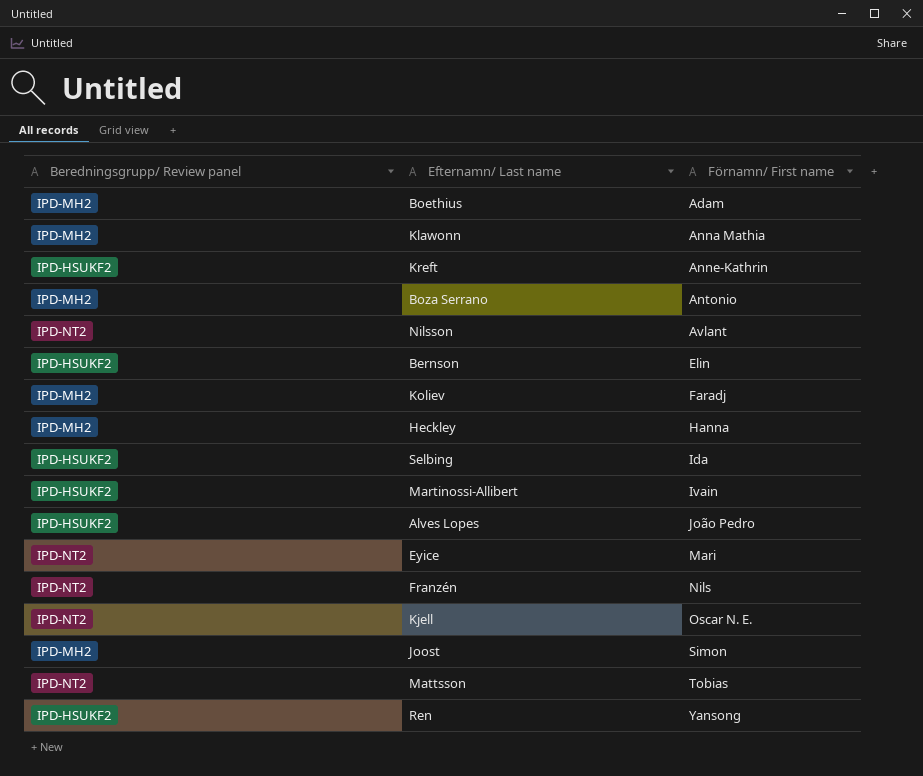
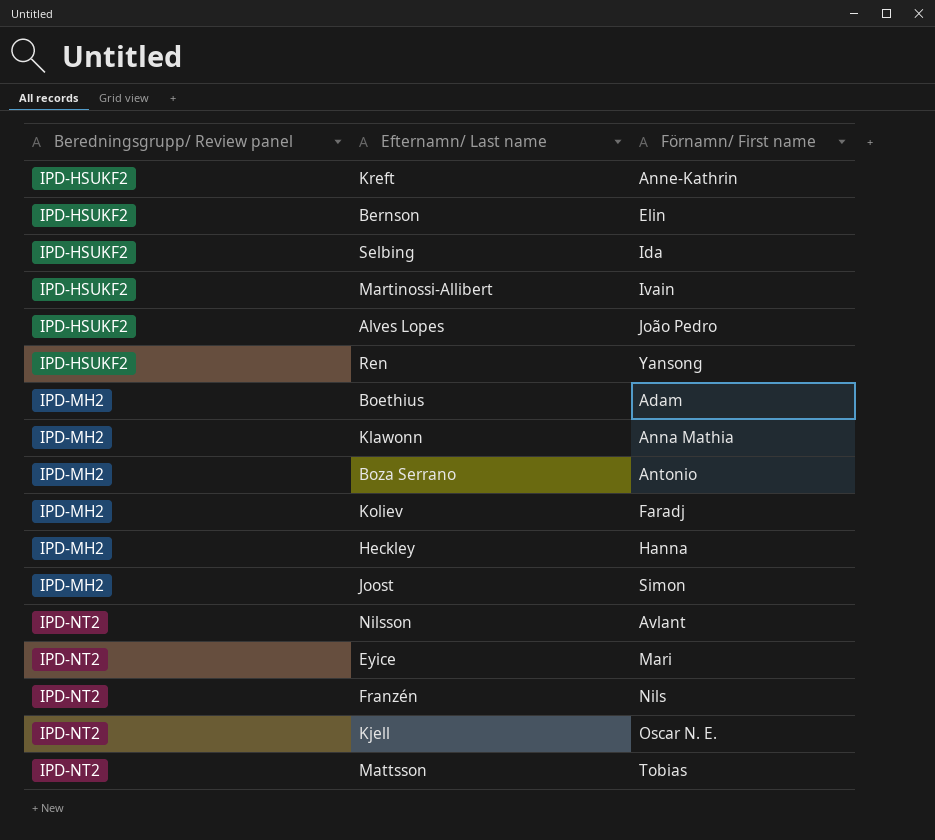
row order: Förnamn/ First name ascending -> Beredningsgrupp/ Review panel ascending

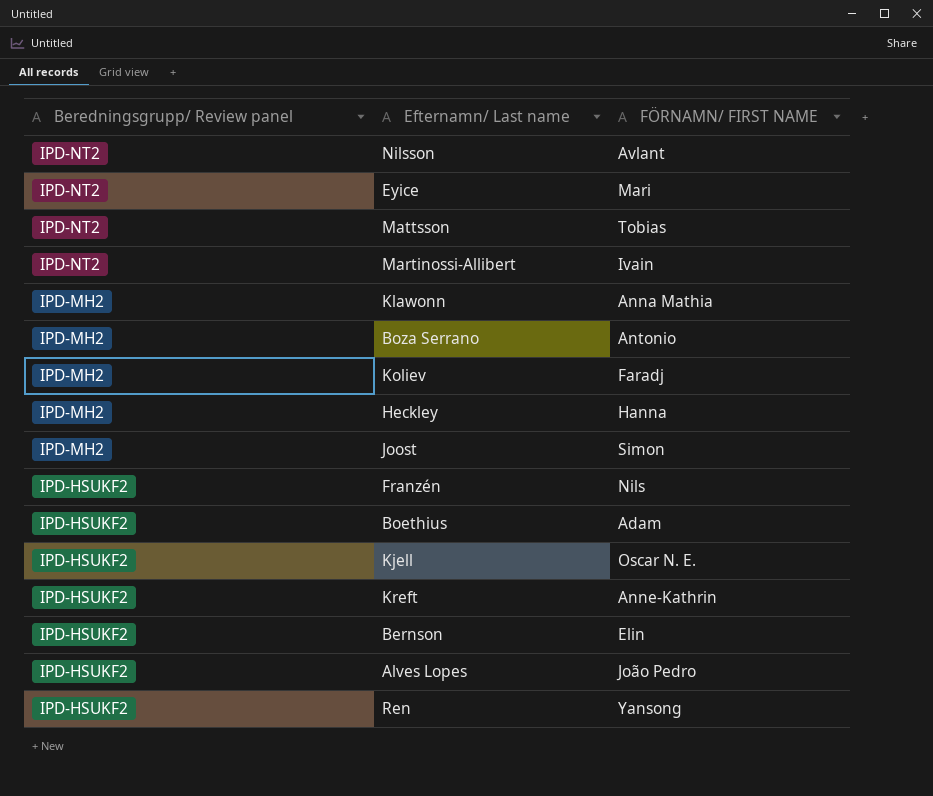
row order: Beredningsgrupp/ Review panel ascending -> Beredningsgrupp/ Review panel descending
column name: Förnamn/ First name -> FÖRNAMN/ FIRST NAME
row Selbing: IPD-HSUKF2 | Ida -> none
Martinossi-Allibert | Beredningsgrupp/ Review panel: IPD-HSUKF2 -> IPD-NT2
Franzén | Beredningsgrupp/ Review panel: IPD-NT2 -> IPD-HSUKF2
Boethius | Beredningsgrupp/ Review panel: IPD-MH2 -> IPD-HSUKF2
Kjell | Beredningsgrupp/ Review panel: IPD-NT2 -> IPD-HSUKF2

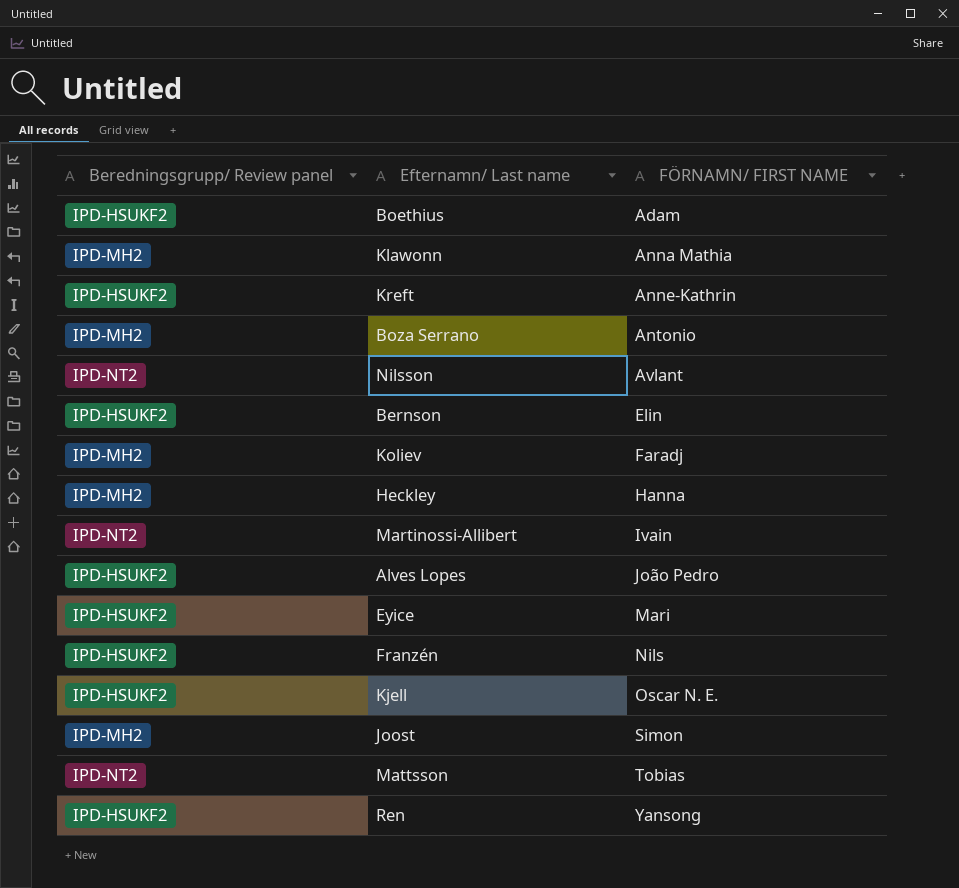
row order: Beredningsgrupp/ Review panel descending -> FÖRNAMN/ FIRST NAME ascending
Eyice | Beredningsgrupp/ Review panel: IPD-NT2 -> IPD-HSUKF2

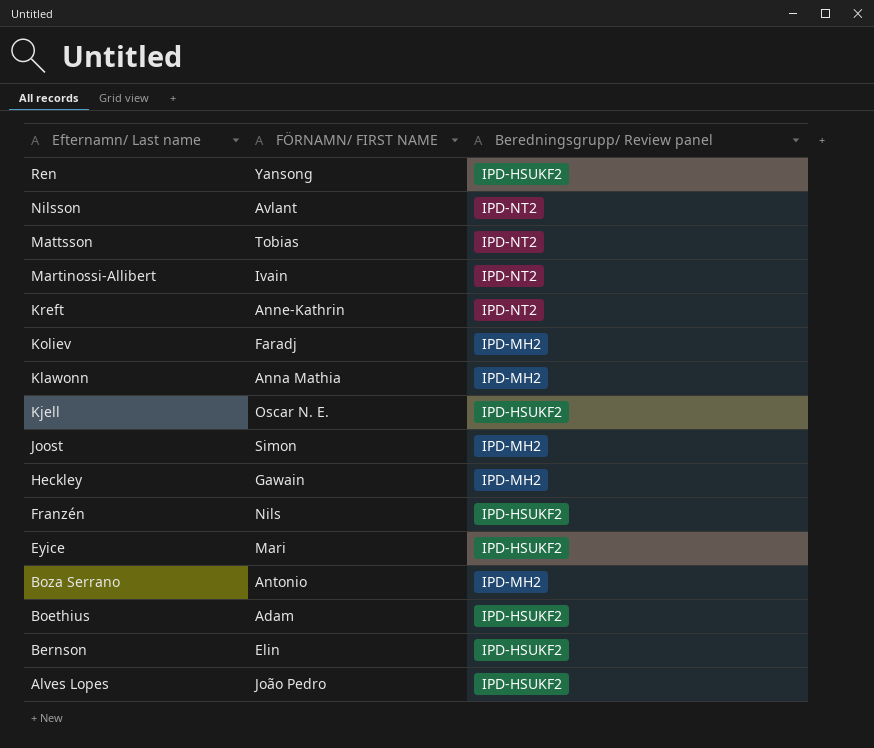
row order: FÖRNAMN/ FIRST NAME ascending -> Efternamn/ Last name descending
column Beredningsgrupp/ Review panel | position: 1 -> 3
Kreft | Beredningsgrupp/ Review panel: IPD-HSUKF2 -> IPD-NT2
Heckley | FÖRNAMN/ FIRST NAME: Hanna -> Gawain

